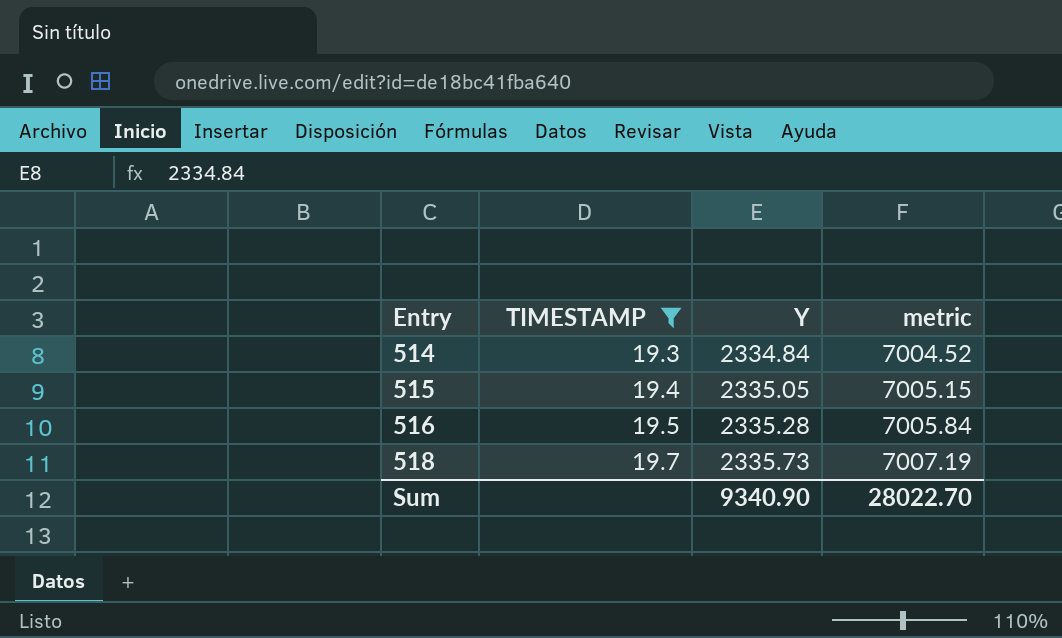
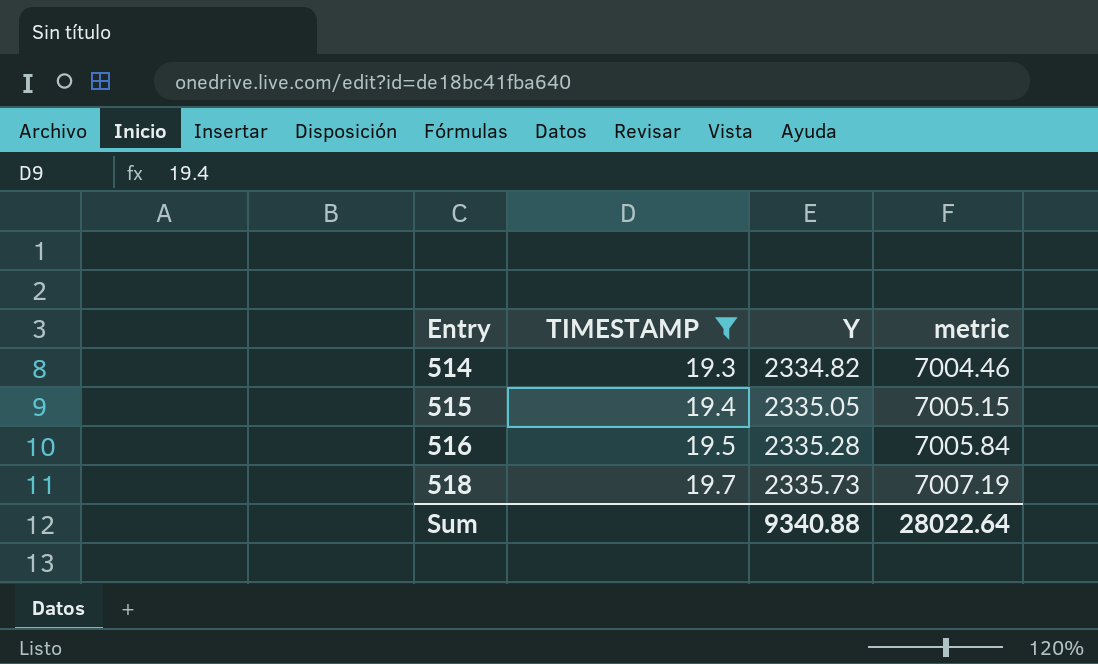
514 | Y: 2334.84 -> 2334.82
514 | metric: 7004.52 -> 7004.46
Sum | Y: 9340.90 -> 9340.88
Sum | metric: 28022.70 -> 28022.64

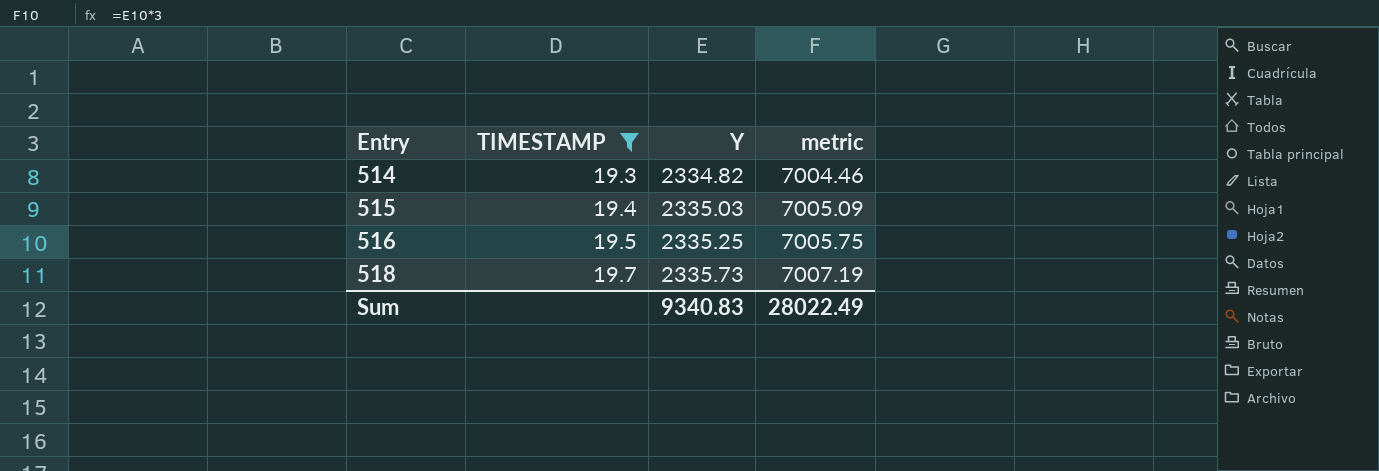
515 | Y: 2335.05 -> 2335.03
515 | metric: 7005.15 -> 7005.09
516 | Y: 2335.28 -> 2335.25
516 | metric: 7005.84 -> 7005.75
Sum | Y: 9340.88 -> 9340.83
Sum | metric: 28022.64 -> 28022.49

